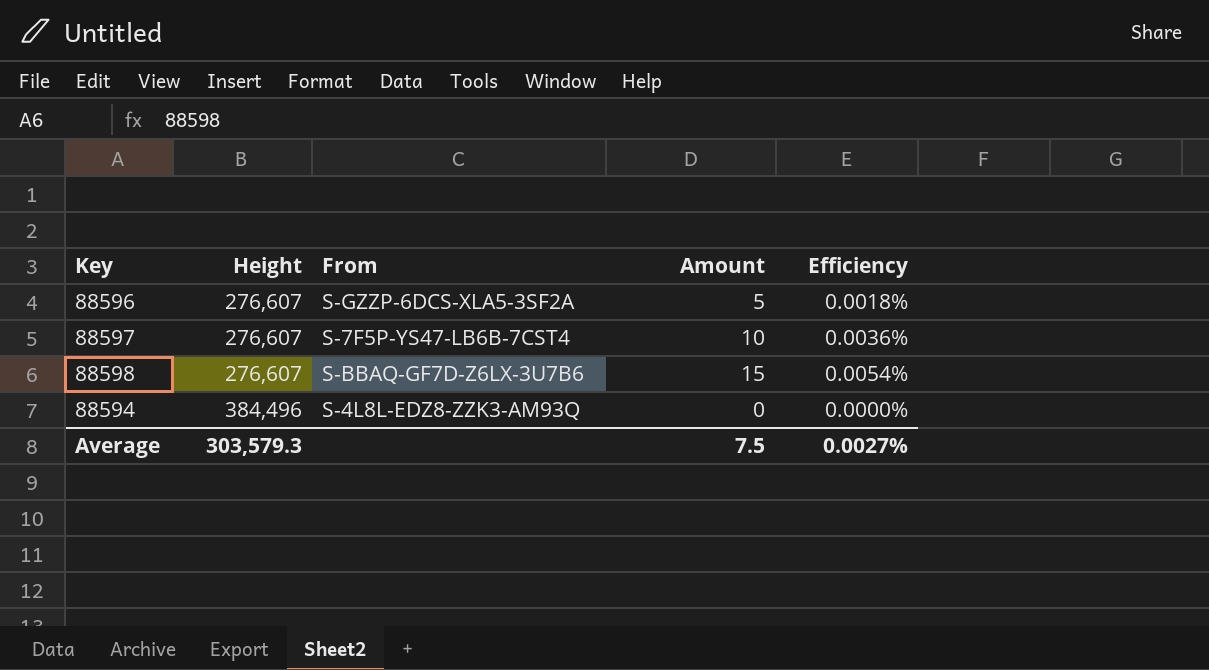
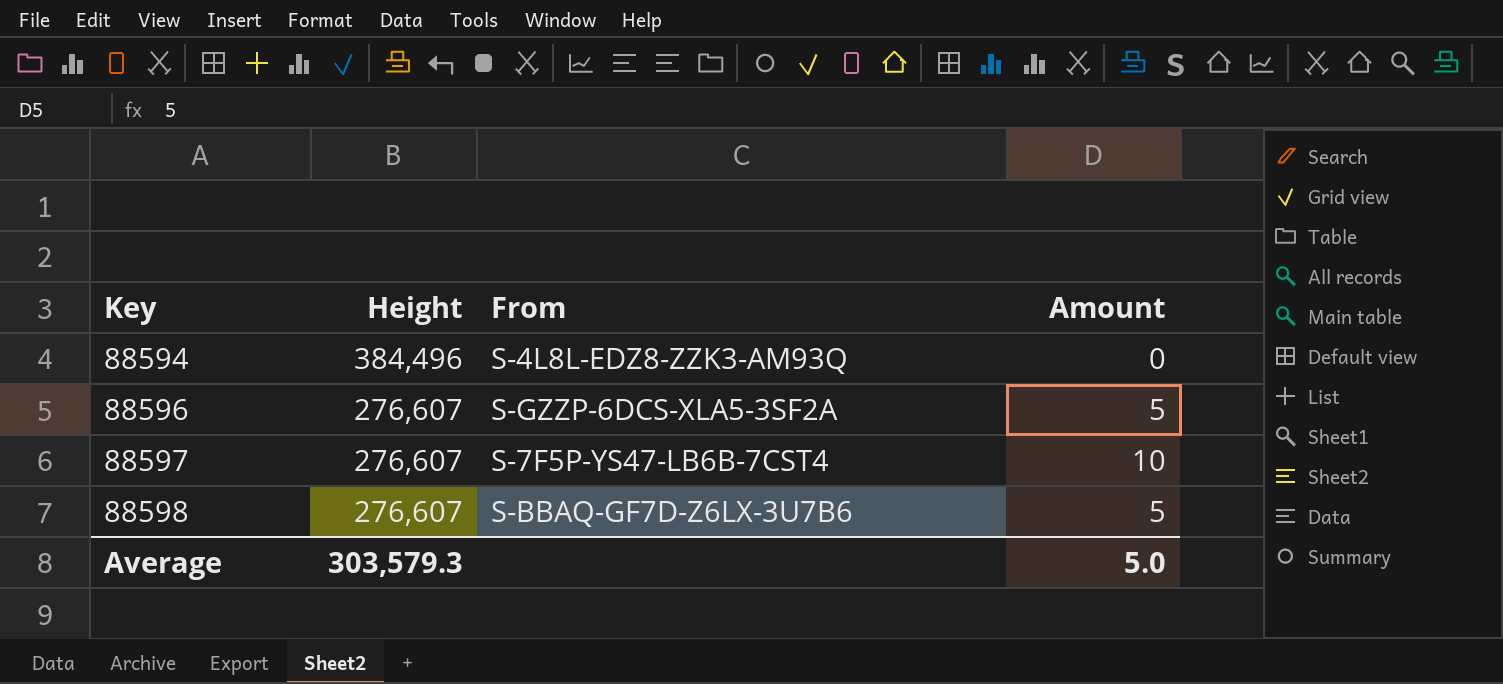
row order: Height ascending -> Key ascending
column Efficiency | formula: [Amount] / [Height] -> none
88598 | Amount: 15 -> 5
Average | Amount: 7.5 -> 5.0

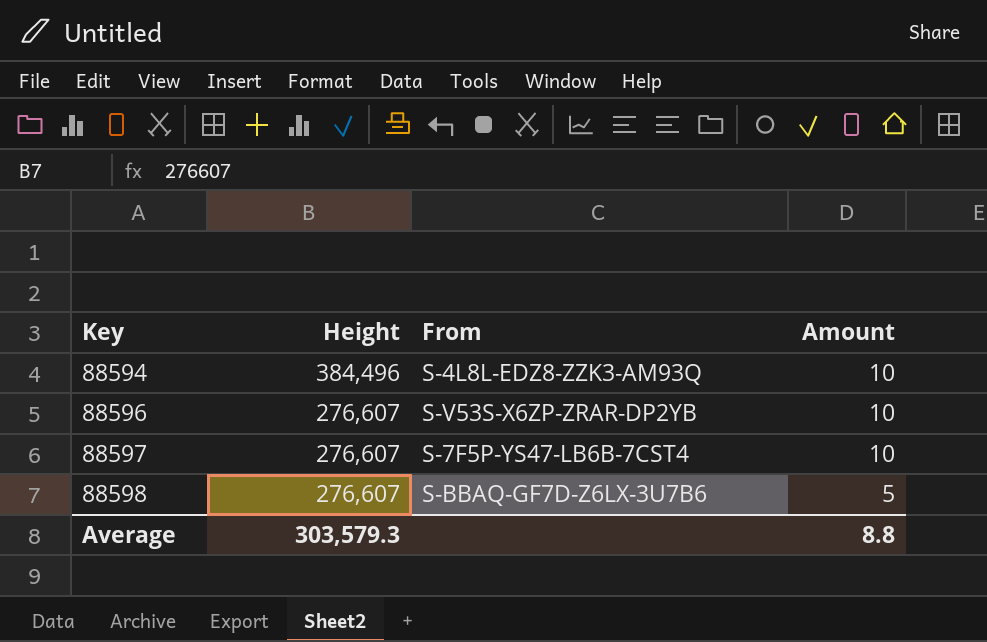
88594 | Amount: 0 -> 10
88596 | From: S-GZZP-6DCS-XLA5-3SF2A -> S-V53S-X6ZP-ZRAR-DP2YB
88596 | Amount: 5 -> 10
Average | Amount: 5.0 -> 8.8

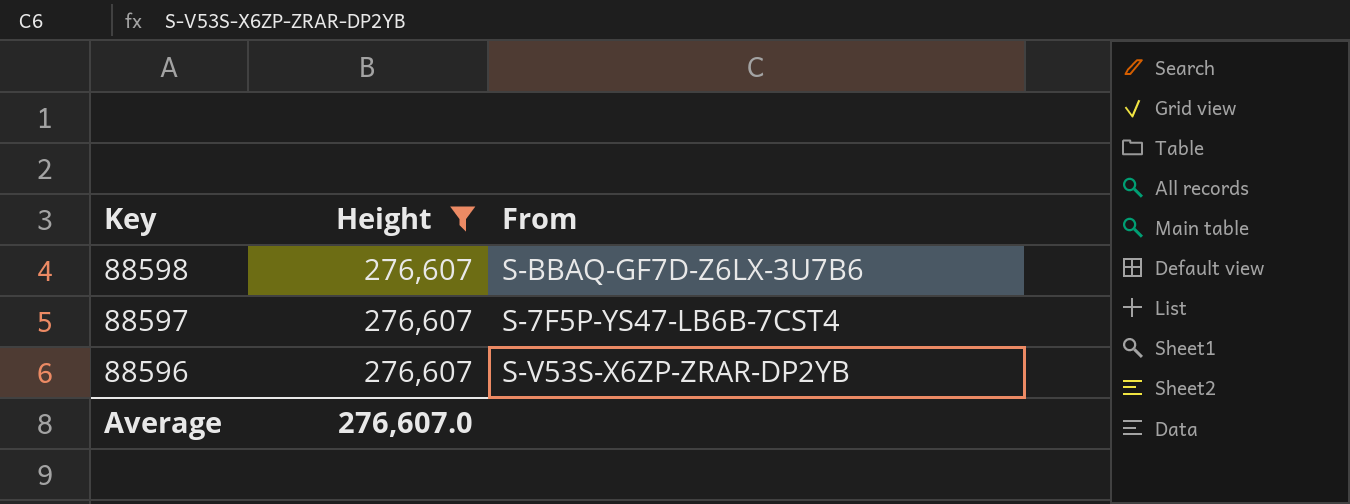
filter: none -> Height = 276,607
row order: Key ascending -> Key descending
column Amount | position: 4 -> none
Average | Height: 303,579.3 -> 276,607.0

